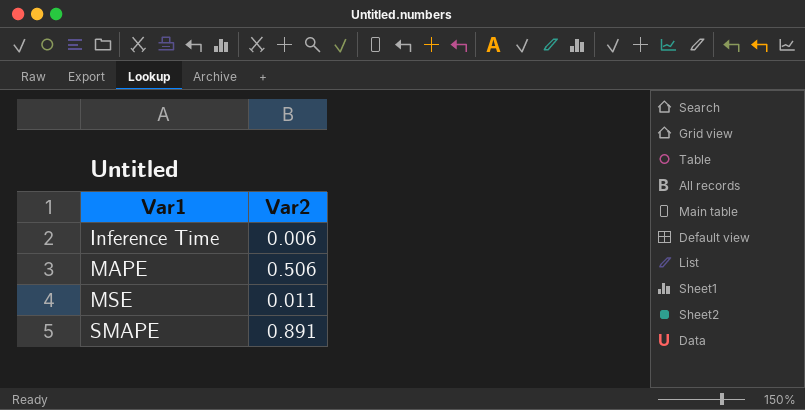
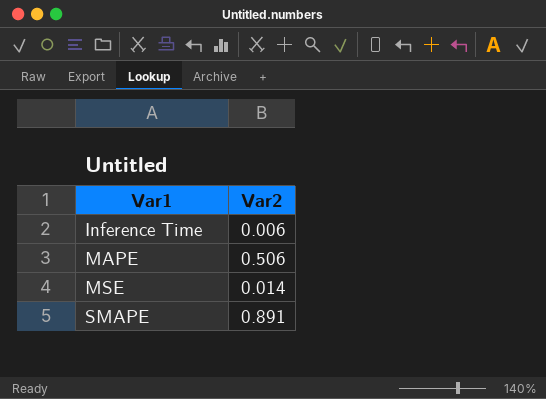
MSE | Var2: 0.011 -> 0.014

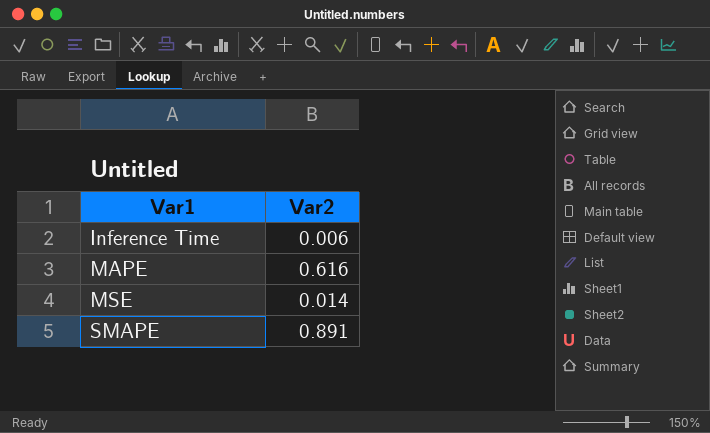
MAPE | Var2: 0.506 -> 0.616

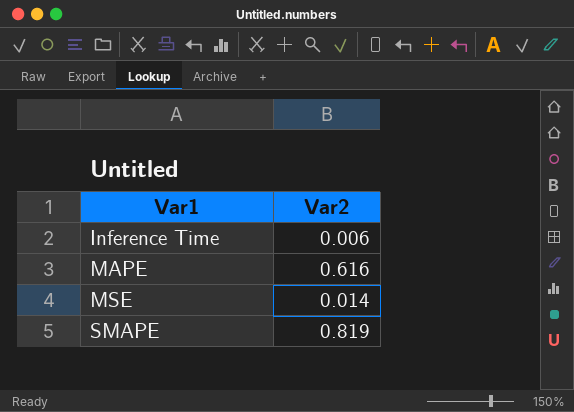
SMAPE | Var2: 0.891 -> 0.819

